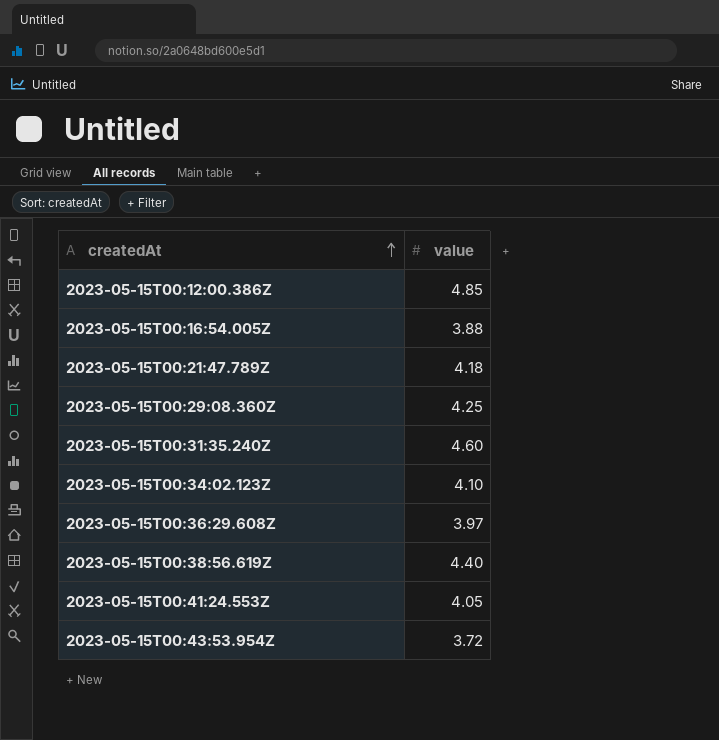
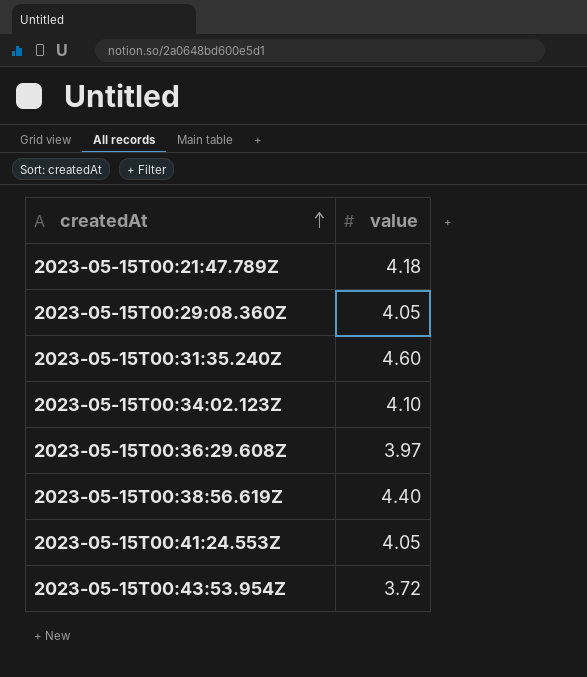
row 2023-05-15T00:12:00.386Z: 4.85 -> none
row 2023-05-15T00:16:54.005Z: 3.88 -> none
2023-05-15T00:29:08.360Z | value: 4.25 -> 4.05

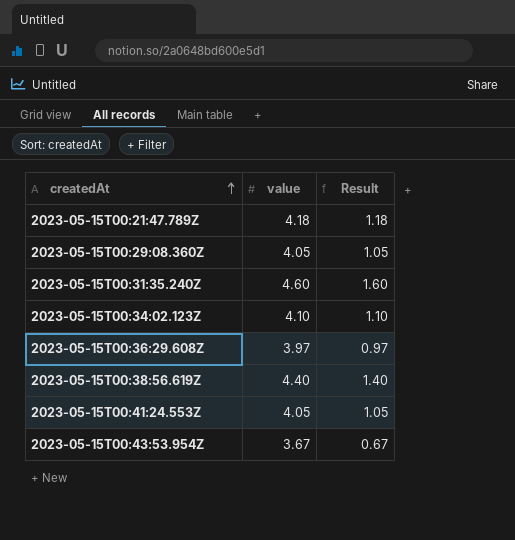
column Result | formula: none -> [value] - 3
2023-05-15T00:43:53.954Z | value: 3.72 -> 3.67

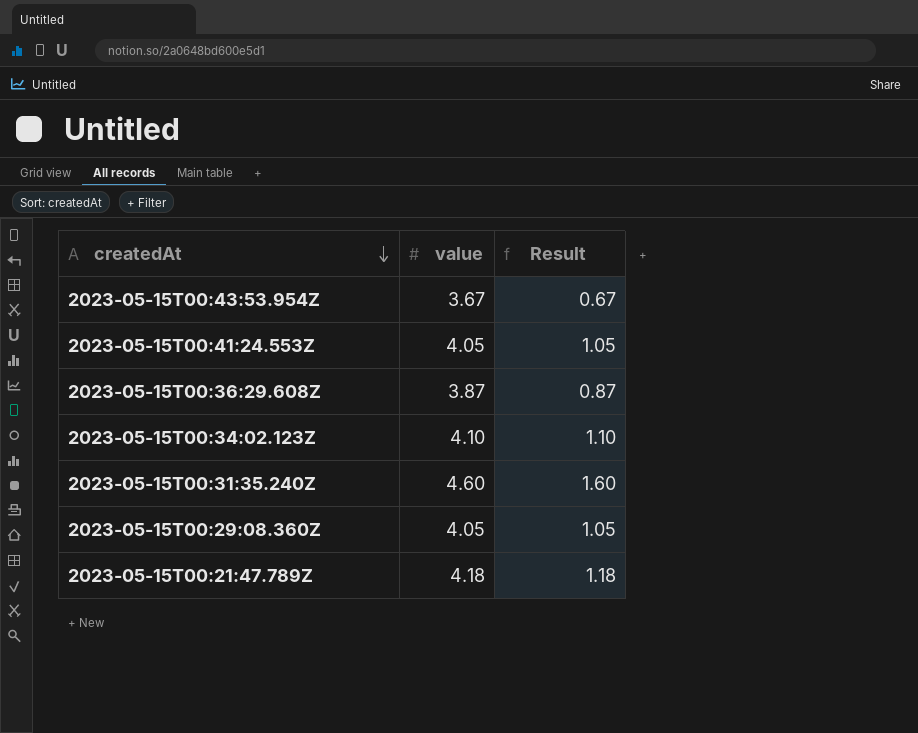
row order: createdAt ascending -> createdAt descending
row 2023-05-15T00:38:56.619Z: 4.40 | 1.40 -> none
2023-05-15T00:36:29.608Z | value: 3.97 -> 3.87
2023-05-15T00:36:29.608Z | Result: 0.97 -> 0.87

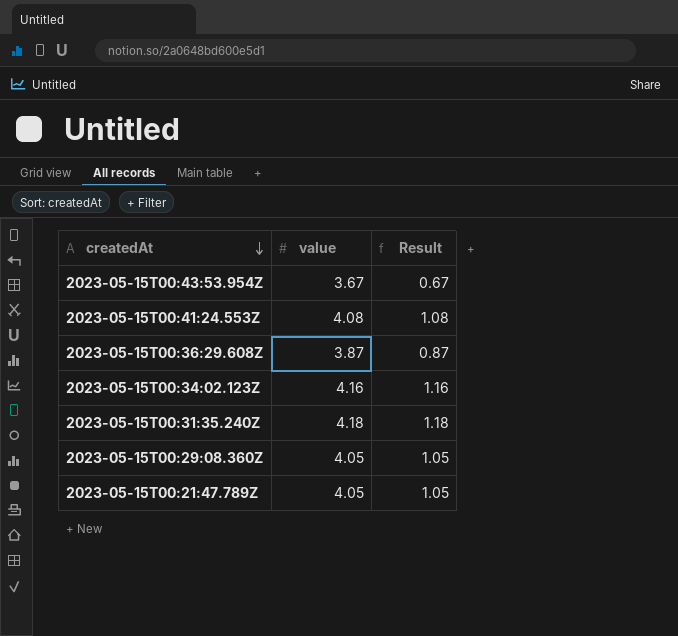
2023-05-15T00:41:24.553Z | value: 4.05 -> 4.08
2023-05-15T00:41:24.553Z | Result: 1.05 -> 1.08
2023-05-15T00:34:02.123Z | value: 4.10 -> 4.16
2023-05-15T00:34:02.123Z | Result: 1.10 -> 1.16
2023-05-15T00:31:35.240Z | value: 4.60 -> 4.18
2023-05-15T00:31:35.240Z | Result: 1.60 -> 1.18
2023-05-15T00:21:47.789Z | value: 4.18 -> 4.05
2023-05-15T00:21:47.789Z | Result: 1.18 -> 1.05

